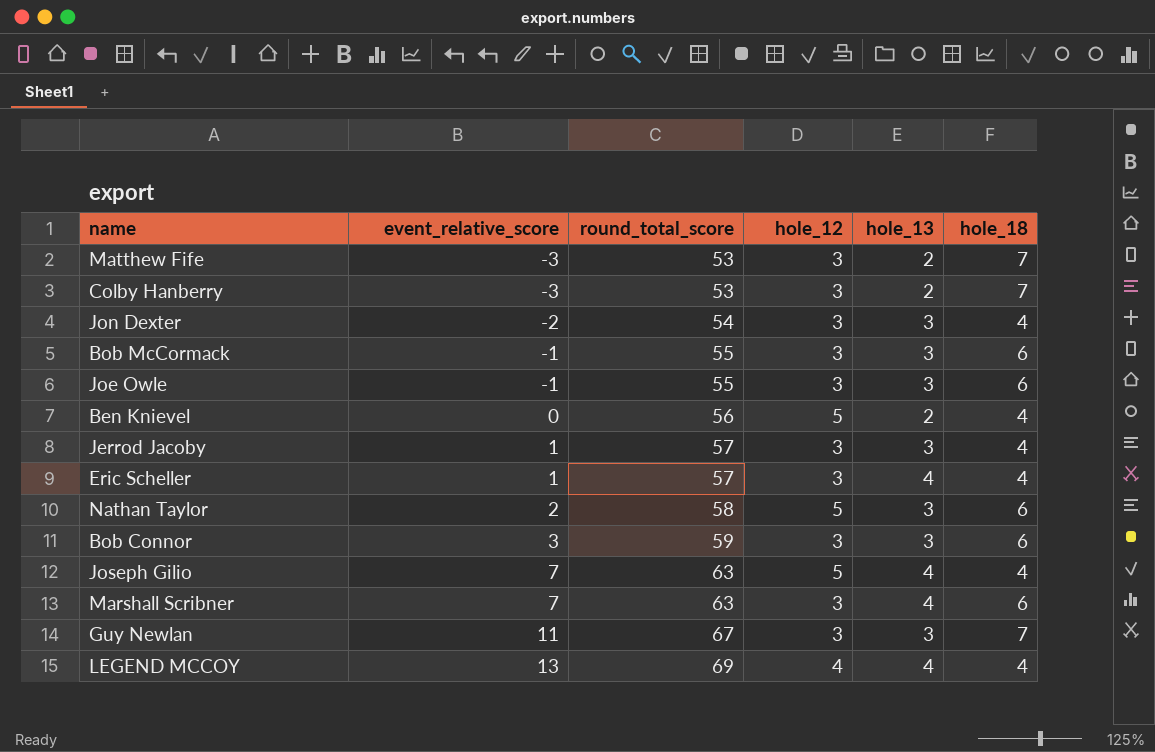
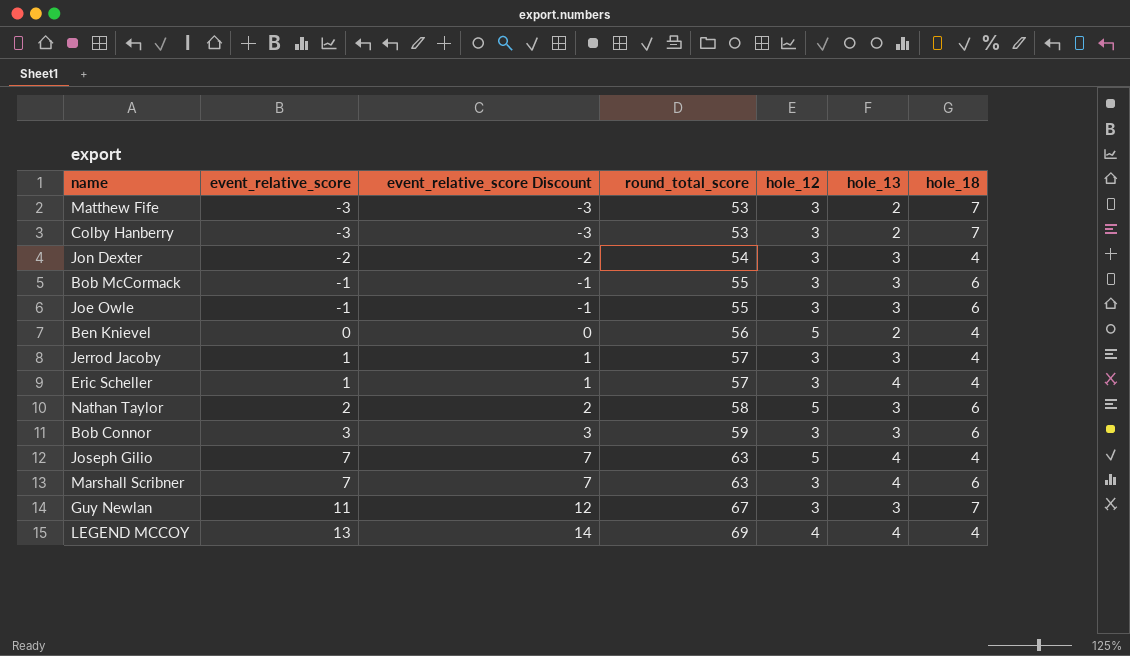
column event_relative_score Discount | formula: none -> [event_relative_score] * 1.05

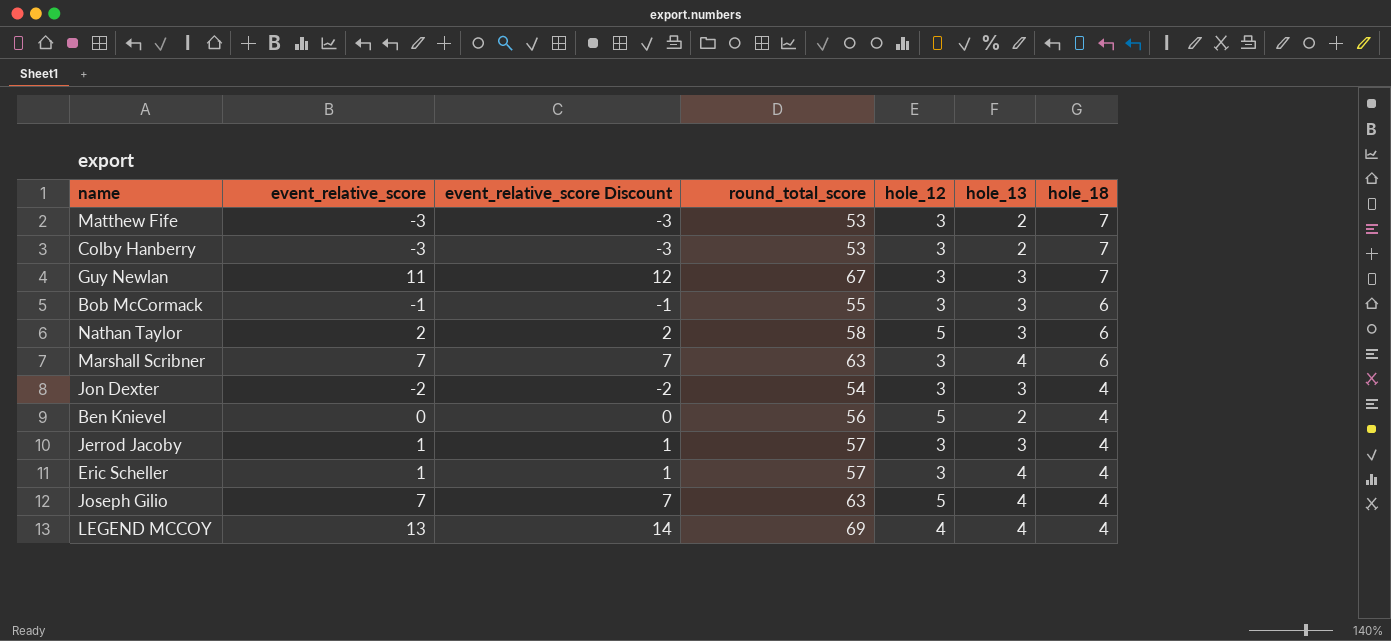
row order: event_relative_score ascending -> hole_18 descending
row Joe Owle: -1 | -1 | 55 | 3 | 3 | 6 -> none
row Bob Connor: 3 | 3 | 59 | 3 | 3 | 6 -> none

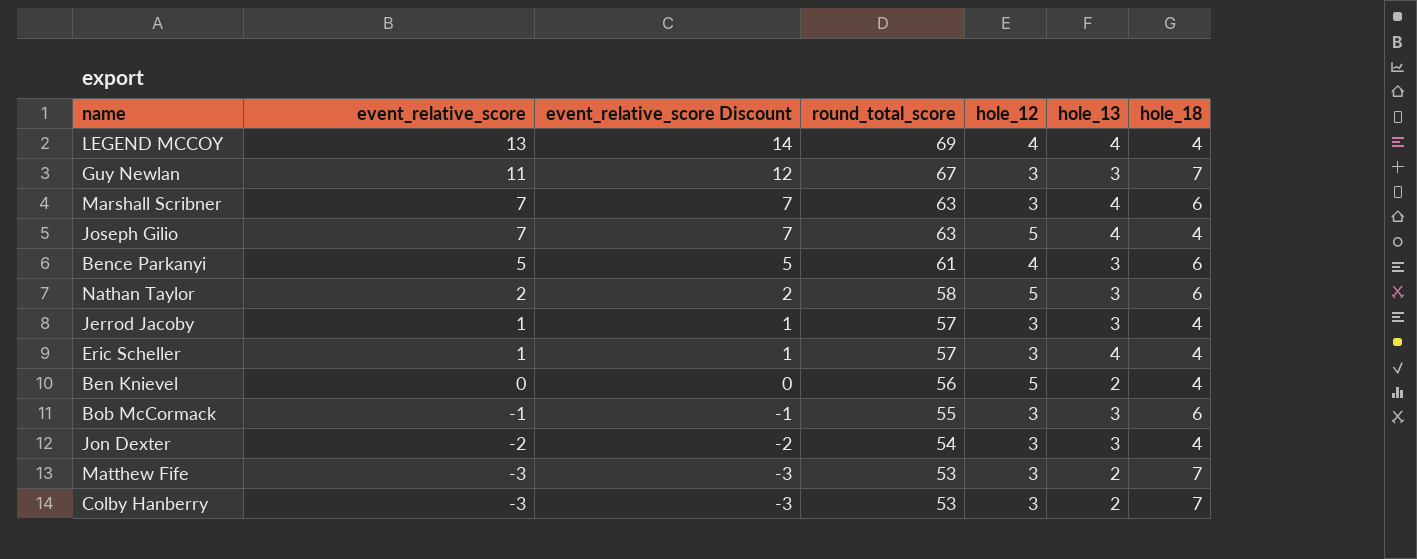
row order: hole_18 descending -> event_relative_score descending
row Bence Parkanyi: none -> 5 | 5 | 61 | 4 | 3 | 6

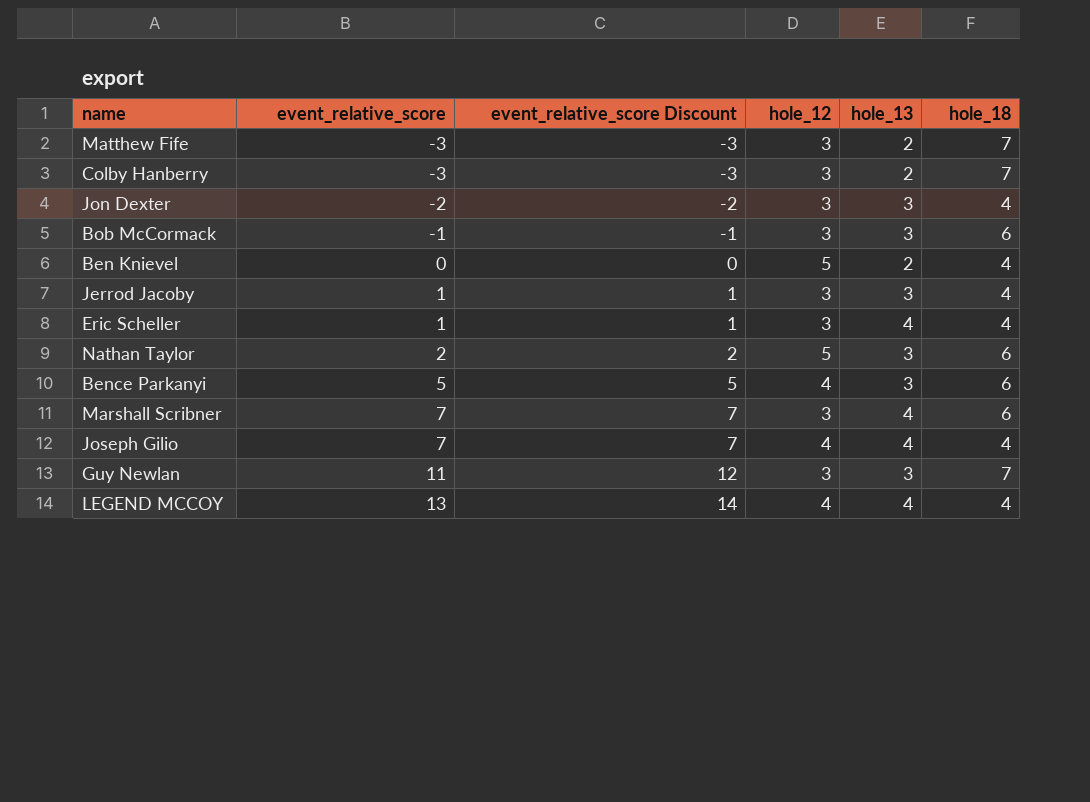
row order: event_relative_score descending -> event_relative_score ascending
column round_total_score | position: 4 -> none
Joseph Gilio | hole_12: 5 -> 4

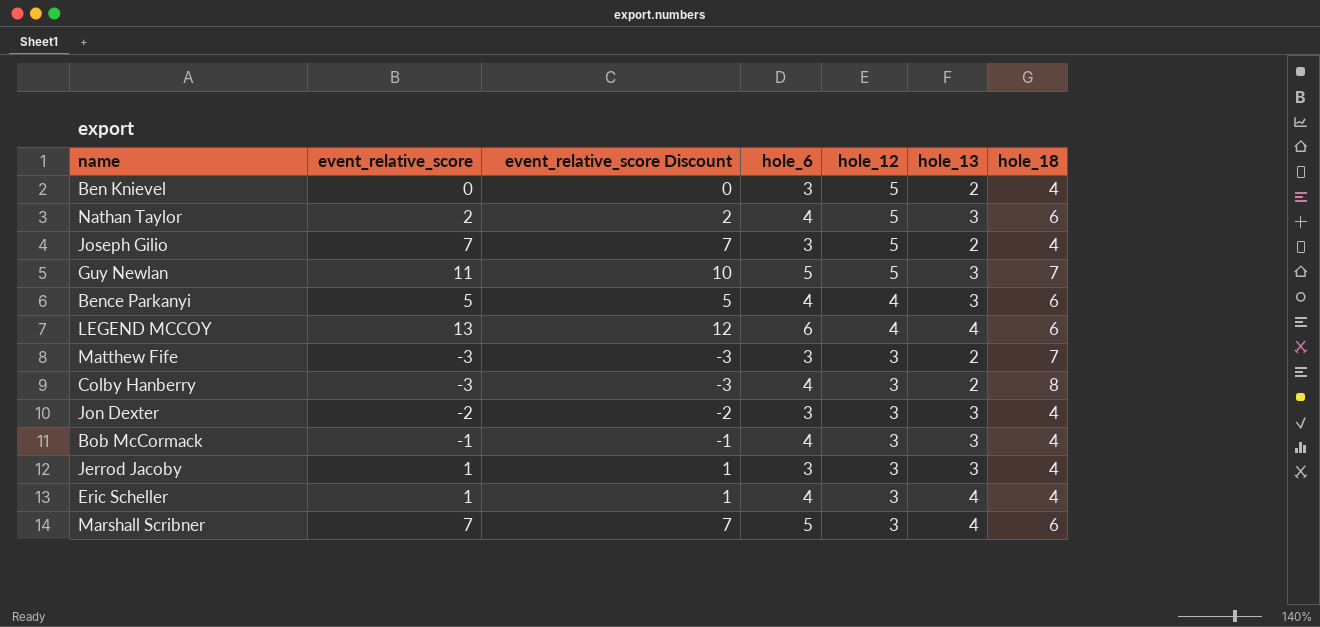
row order: event_relative_score ascending -> hole_12 descending
column event_relative_score Discount | formula: [event_relative_score] * 1.05 -> [event_relative_score] * 0.95
column hole_6 | position: none -> 4
Joseph Gilio | hole_12: 4 -> 5
Joseph Gilio | hole_13: 4 -> 2
Guy Newlan | hole_12: 3 -> 5
LEGEND MCCOY | hole_18: 4 -> 6
Colby Hanberry | hole_18: 7 -> 8
Bob McCormack | hole_18: 6 -> 4

